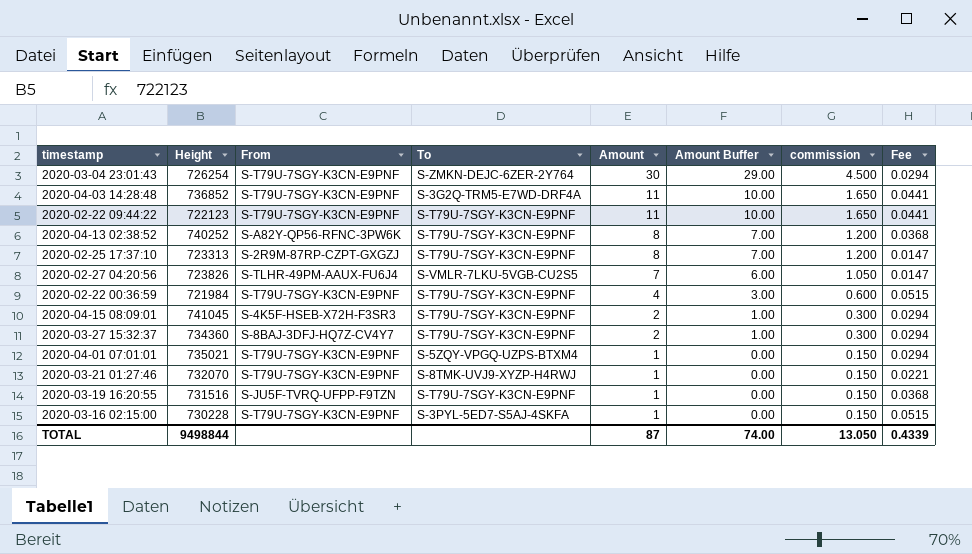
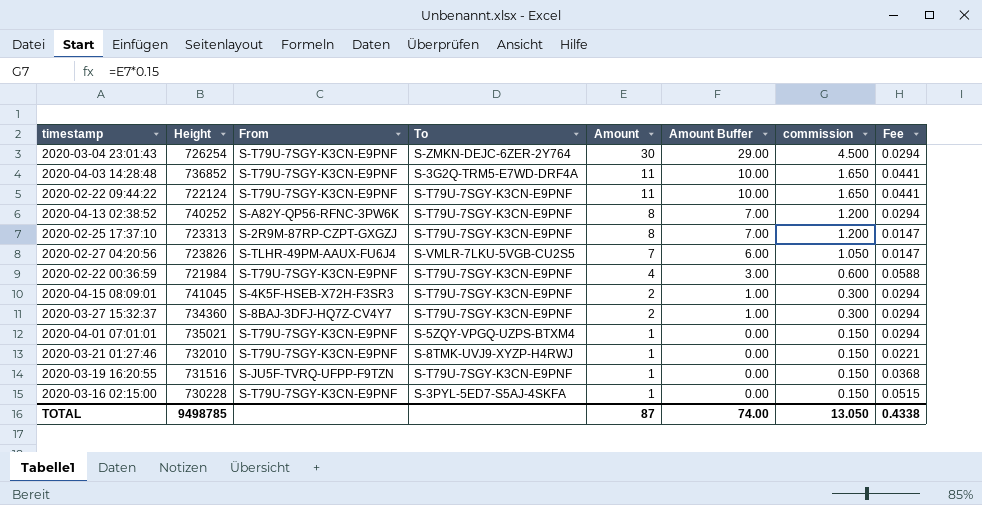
2020-02-22 09:44:22 | Height: 722123 -> 722124
2020-04-13 02:38:52 | Fee: 0.0368 -> 0.0294
2020-02-22 00:36:59 | Fee: 0.0515 -> 0.0588
2020-03-21 01:27:46 | Height: 732070 -> 732010
TOTAL | Height: 9498844 -> 9498785
TOTAL | Fee: 0.4339 -> 0.4338

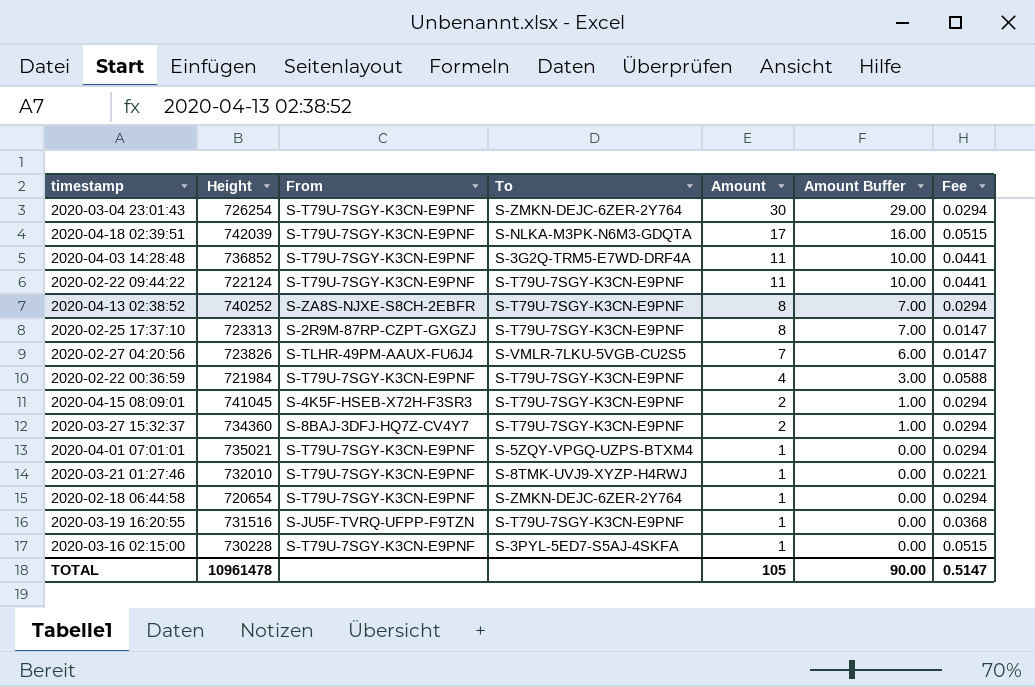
column commission | formula: [Amount] * 0.15 -> none
row 2020-04-18 02:39:51: none -> 742039 | S-T79U-7SGY-K3CN-E9PNF | S-NLKA-M3PK-N6M3-GDQTA | 17 | 16.00 | 0.0515
2020-04-13 02:38:52 | From: S-A82Y-QP56-RFNC-3PW6K -> S-ZA8S-NJXE-S8CH-2EBFR
row 2020-02-18 06:44:58: none -> 720654 | S-T79U-7SGY-K3CN-E9PNF | S-ZMKN-DEJC-6ZER-2Y764 | 1 | 0.00 | 0.0294
TOTAL | Height: 9498785 -> 10961478
TOTAL | Amount: 87 -> 105
TOTAL | Amount Buffer: 74.00 -> 90.00
TOTAL | Fee: 0.4338 -> 0.5147

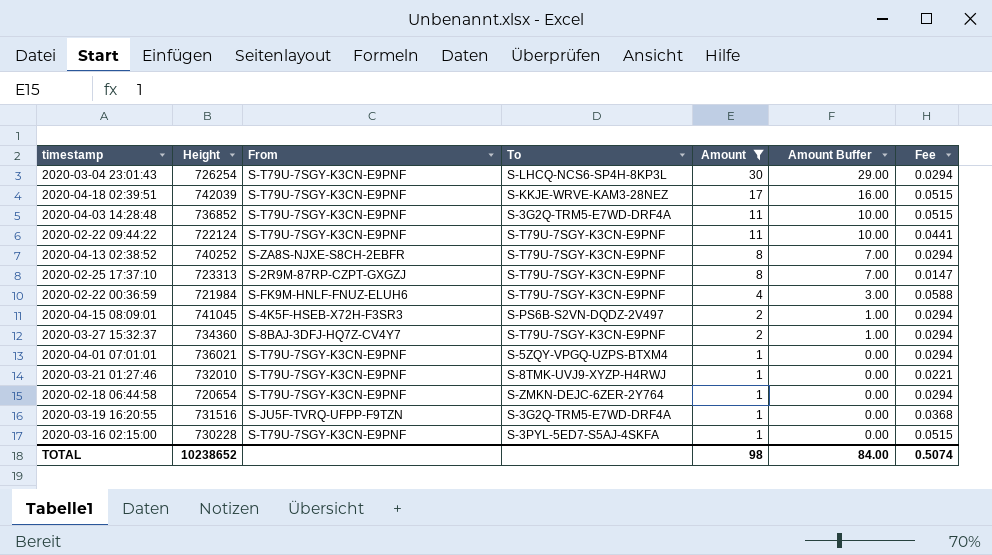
filter: none -> Amount != 7
2020-03-04 23:01:43 | To: S-ZMKN-DEJC-6ZER-2Y764 -> S-LHCQ-NCS6-SP4H-8KP3L
2020-04-18 02:39:51 | To: S-NLKA-M3PK-N6M3-GDQTA -> S-KKJE-WRVE-KAM3-28NEZ
2020-04-03 14:28:48 | Fee: 0.0441 -> 0.0515
2020-02-22 00:36:59 | From: S-T79U-7SGY-K3CN-E9PNF -> S-FK9M-HNLF-FNUZ-ELUH6
2020-04-15 08:09:01 | To: S-T79U-7SGY-K3CN-E9PNF -> S-PS6B-S2VN-DQDZ-2V497
2020-04-01 07:01:01 | Height: 735021 -> 736021
2020-03-19 16:20:55 | To: S-T79U-7SGY-K3CN-E9PNF -> S-3G2Q-TRM5-E7WD-DRF4A
TOTAL | Height: 10961478 -> 10238652
TOTAL | Amount: 105 -> 98
TOTAL | Amount Buffer: 90.00 -> 84.00
TOTAL | Fee: 0.5147 -> 0.5074

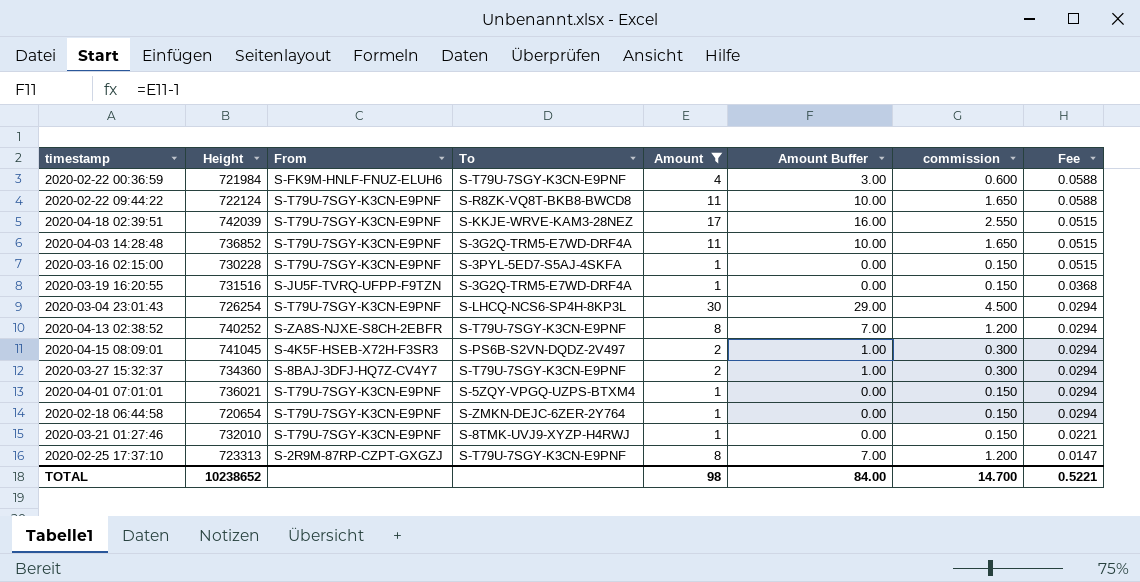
row order: Amount descending -> Fee descending
column commission | formula: none -> [Amount] * 0.15
2020-02-22 09:44:22 | To: S-T79U-7SGY-K3CN-E9PNF -> S-R8ZK-VQ8T-BKB8-BWCD8
2020-02-22 09:44:22 | Fee: 0.0441 -> 0.0588
TOTAL | Fee: 0.5074 -> 0.5221

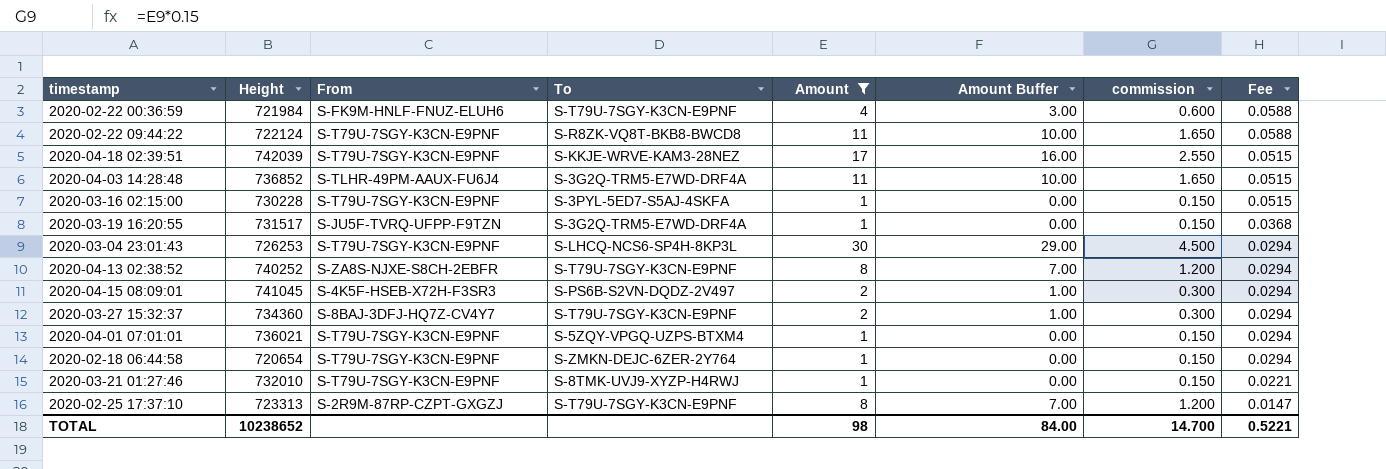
2020-04-03 14:28:48 | From: S-T79U-7SGY-K3CN-E9PNF -> S-TLHR-49PM-AAUX-FU6J4
2020-03-19 16:20:55 | Height: 731516 -> 731517
2020-03-04 23:01:43 | Height: 726254 -> 726253

